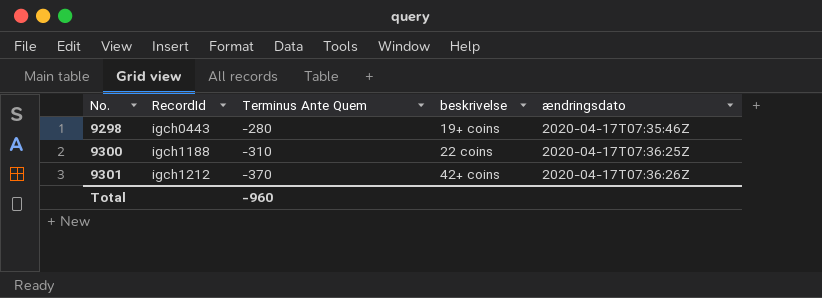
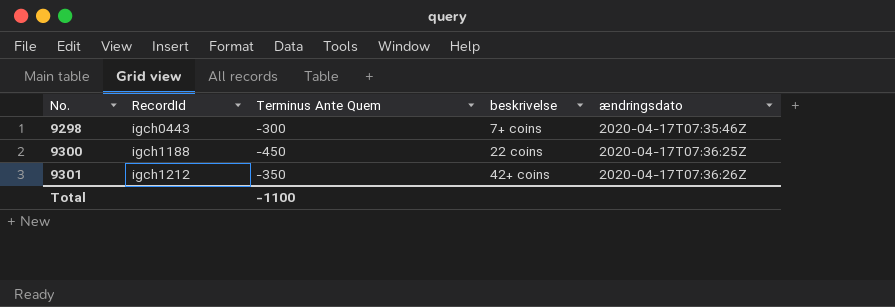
9298 | Terminus Ante Quem: -280 -> -300
9298 | beskrivelse: 19+ coins -> 7+ coins
9300 | Terminus Ante Quem: -310 -> -450
9301 | Terminus Ante Quem: -370 -> -350
Total | Terminus Ante Quem: -960 -> -1100

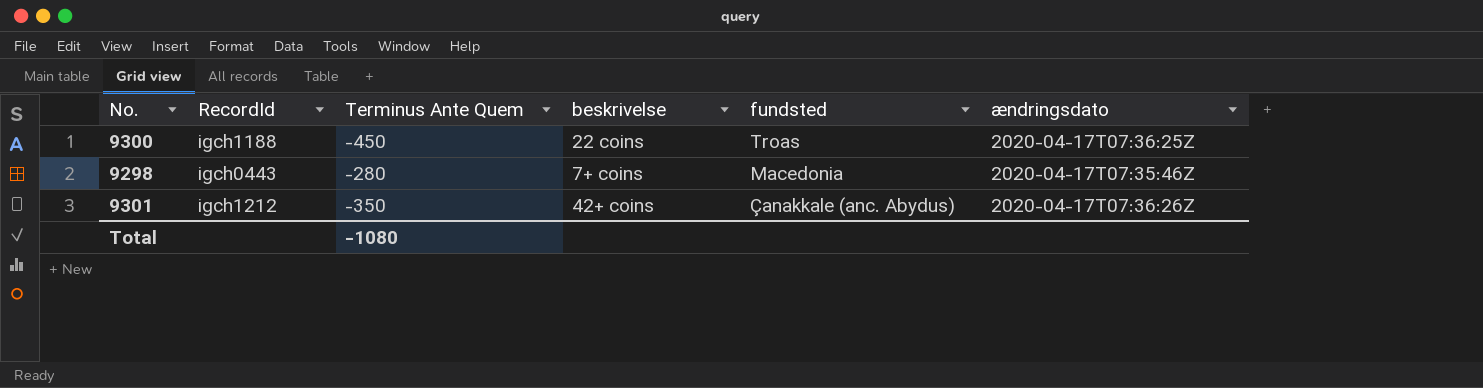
row order: No. ascending -> fundsted descending
column fundsted | position: none -> 5
9298 | Terminus Ante Quem: -300 -> -280
Total | Terminus Ante Quem: -1100 -> -1080

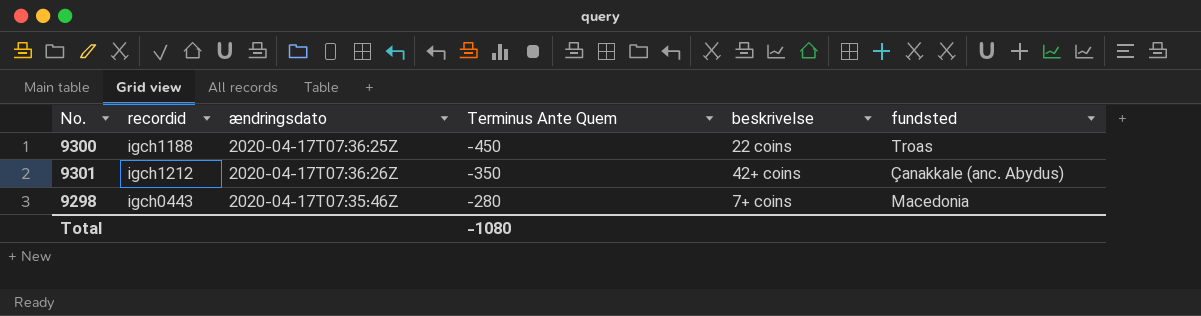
row order: fundsted descending -> Terminus Ante Quem ascending
column name: RecordId -> recordid
column ændringsdato | position: 6 -> 3

